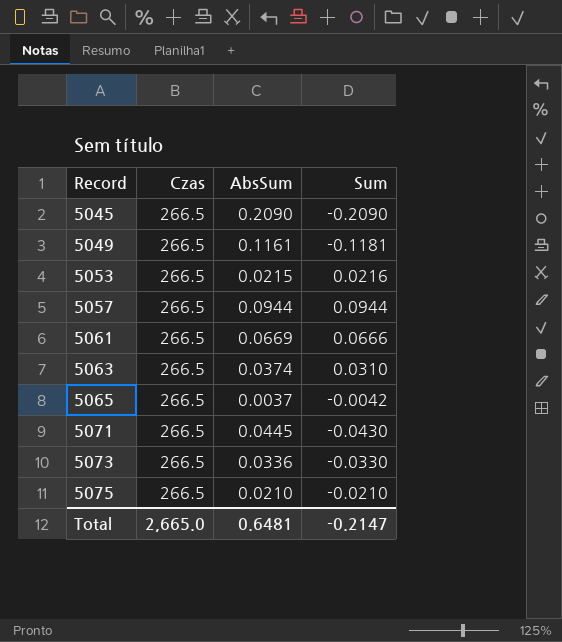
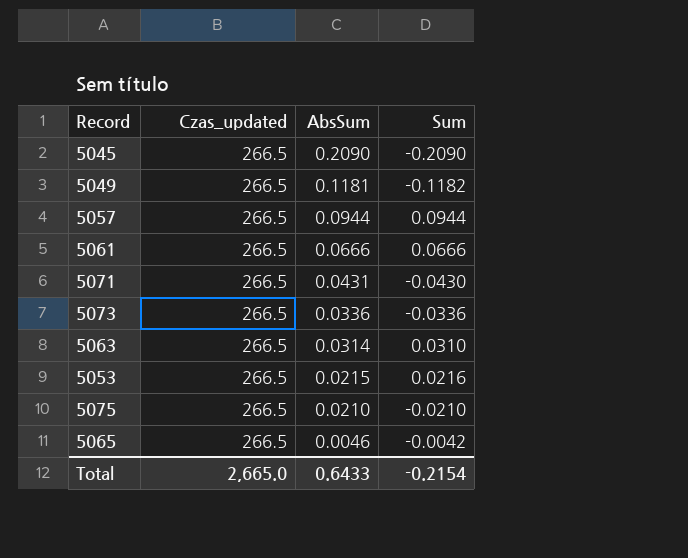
row order: Record ascending -> AbsSum descending
column name: Czas -> Czas_updated
5049 | AbsSum: 0.1161 -> 0.1181
5049 | Sum: -0.1181 -> -0.1182
5061 | AbsSum: 0.0669 -> 0.0666
5071 | AbsSum: 0.0445 -> 0.0431
5073 | Sum: -0.0330 -> -0.0336
5063 | AbsSum: 0.0374 -> 0.0314
5065 | AbsSum: 0.0037 -> 0.0046
Total | AbsSum: 0.6481 -> 0.6433
Total | Sum: -0.2147 -> -0.2154

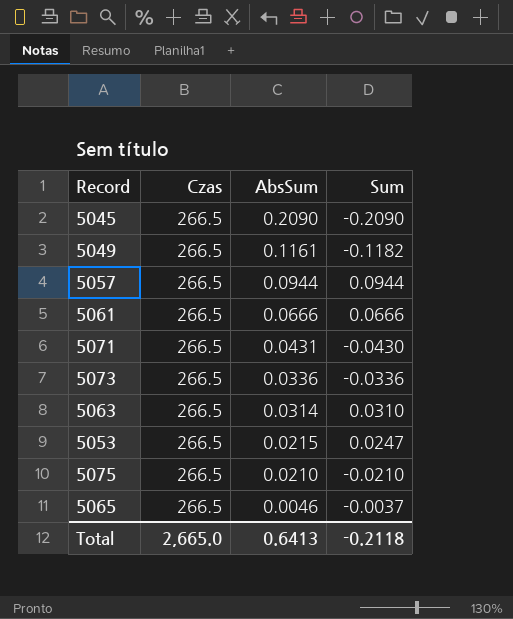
column name: Czas_updated -> Czas
5049 | AbsSum: 0.1181 -> 0.1161
5053 | Sum: 0.0216 -> 0.0247
5065 | Sum: -0.0042 -> -0.0037
Total | AbsSum: 0.6433 -> 0.6413
Total | Sum: -0.2154 -> -0.2118

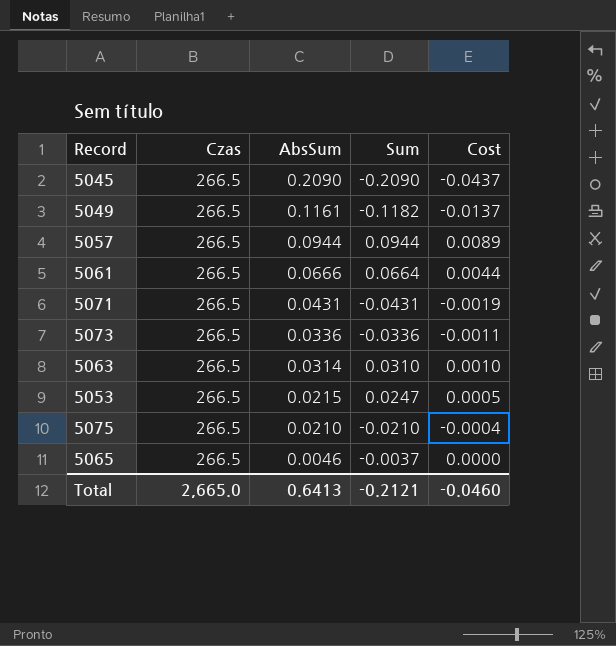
column Cost | formula: none -> [AbsSum] * [Sum]
5061 | Sum: 0.0666 -> 0.0664
5071 | Sum: -0.0430 -> -0.0431
Total | Sum: -0.2118 -> -0.2121

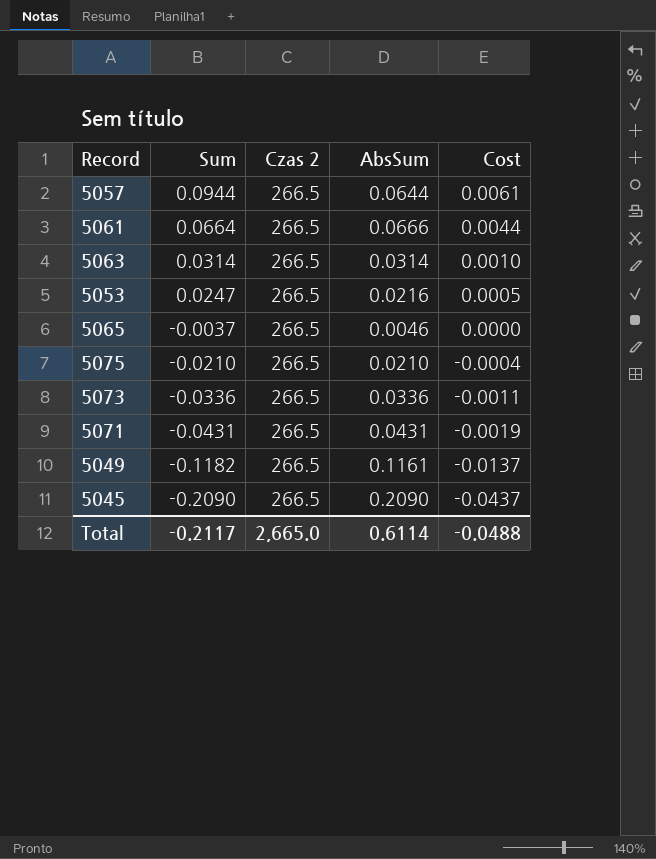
row order: AbsSum descending -> Sum descending
column Sum | position: 4 -> 2
column name: Czas -> Czas 2
5057 | AbsSum: 0.0944 -> 0.0644
5057 | Cost: 0.0089 -> 0.0061
5063 | Sum: 0.0310 -> 0.0314
5053 | AbsSum: 0.0215 -> 0.0216
Total | Sum: -0.2121 -> -0.2117
Total | AbsSum: 0.6413 -> 0.6114
Total | Cost: -0.0460 -> -0.0488

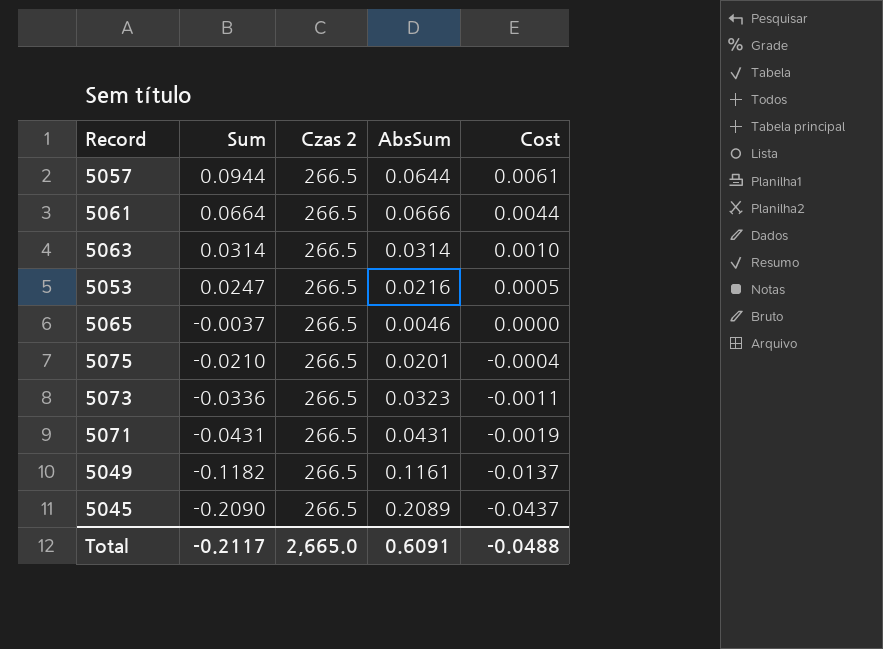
5075 | AbsSum: 0.0210 -> 0.0201
5073 | AbsSum: 0.0336 -> 0.0323
5045 | AbsSum: 0.2090 -> 0.2089
Total | AbsSum: 0.6114 -> 0.6091

